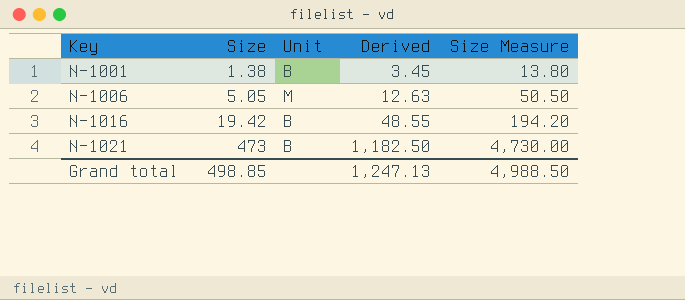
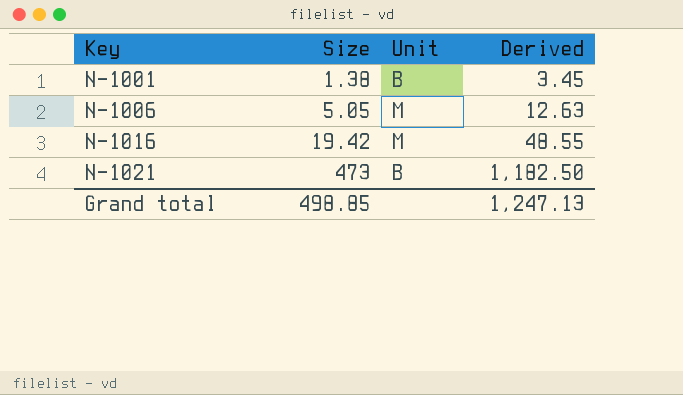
column Size Measure | formula: [Size] * 10 -> none
N-1016 | Unit: B -> M

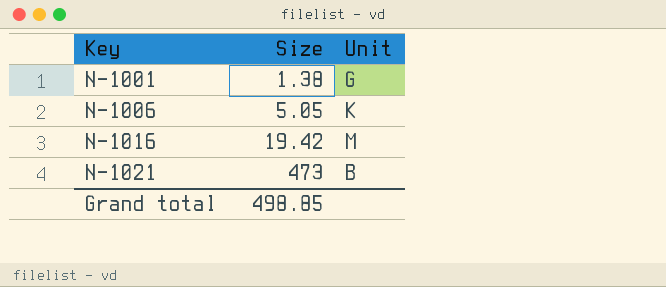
column Derived | formula: [Size] * 2.5 -> none
N-1001 | Unit: B -> G
N-1006 | Unit: M -> K

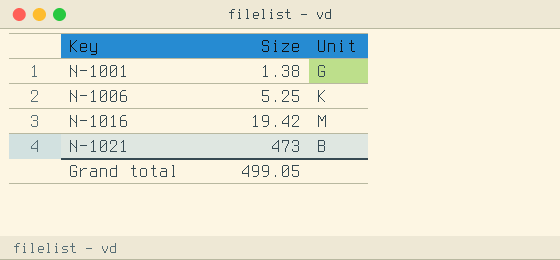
N-1006 | Size: 5.05 -> 5.25
Grand total | Size: 498.85 -> 499.05

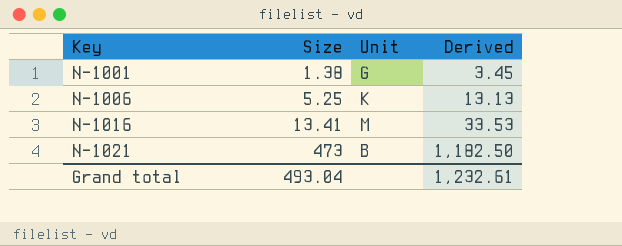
column Derived | formula: none -> [Size] * 2.5
N-1016 | Size: 19.42 -> 13.41
Grand total | Size: 499.05 -> 493.04

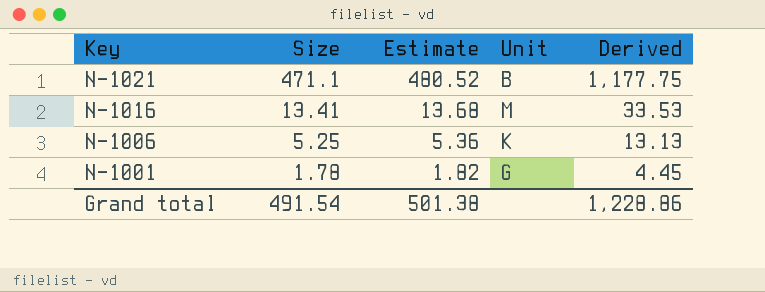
row order: Key ascending -> Key descending
column Estimate | formula: none -> [Size] * 1.02
N-1021 | Size: 473 -> 471.1
N-1021 | Derived: 1,182.50 -> 1,177.75
N-1001 | Size: 1.38 -> 1.78
N-1001 | Derived: 3.45 -> 4.45
Grand total | Size: 493.04 -> 491.54
Grand total | Derived: 1,232.61 -> 1,228.86

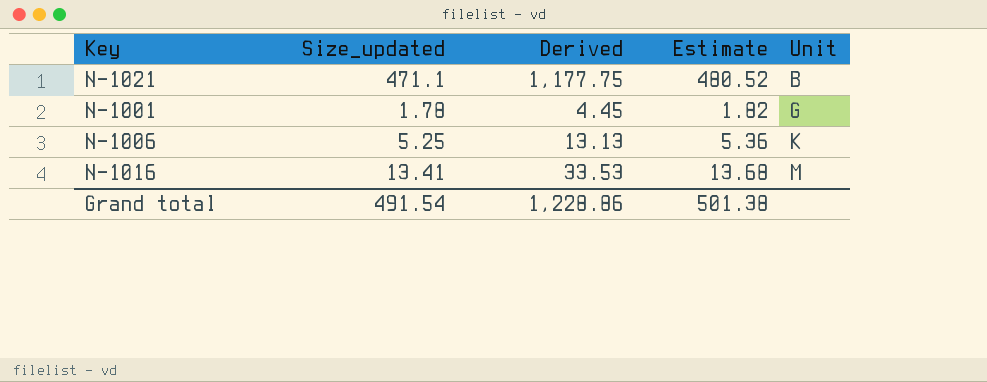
row order: Key descending -> Unit ascending
column name: Size -> Size_updated
column Derived | position: 5 -> 3

